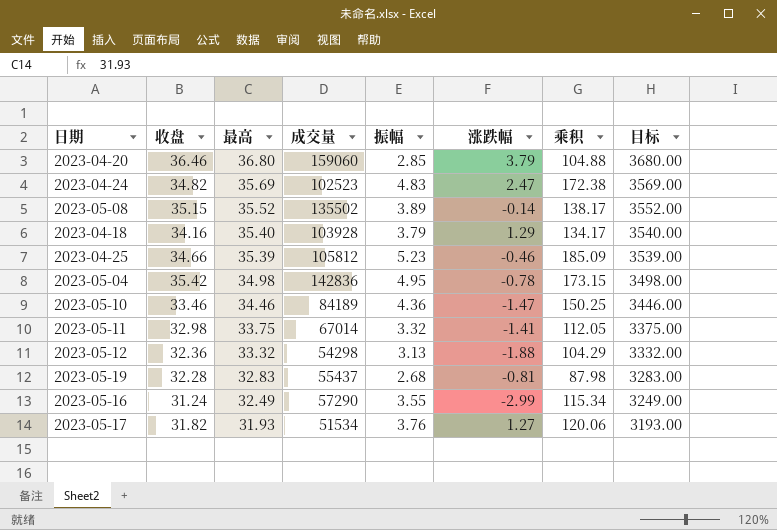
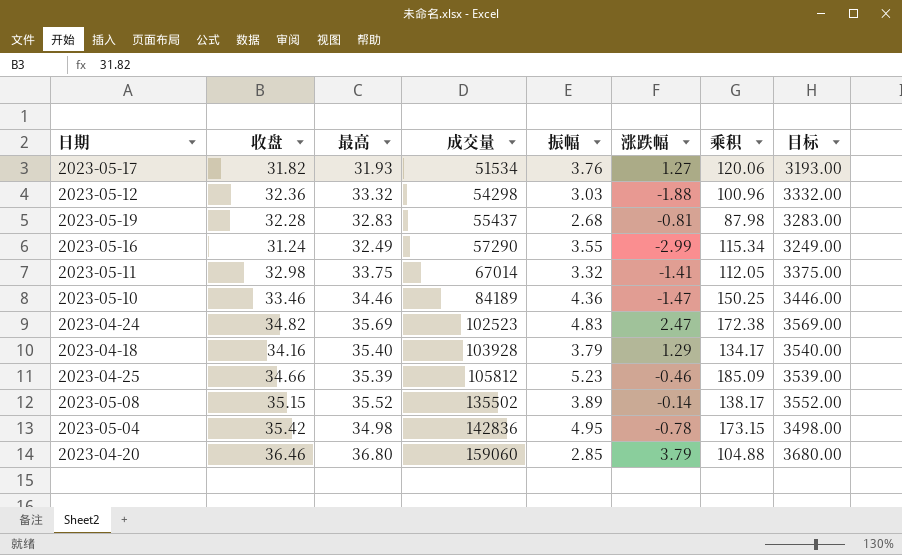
row order: 最高 descending -> 成交量 ascending
2023-05-12 | 振幅: 3.13 -> 3.03
2023-05-12 | 乘积: 104.29 -> 100.96

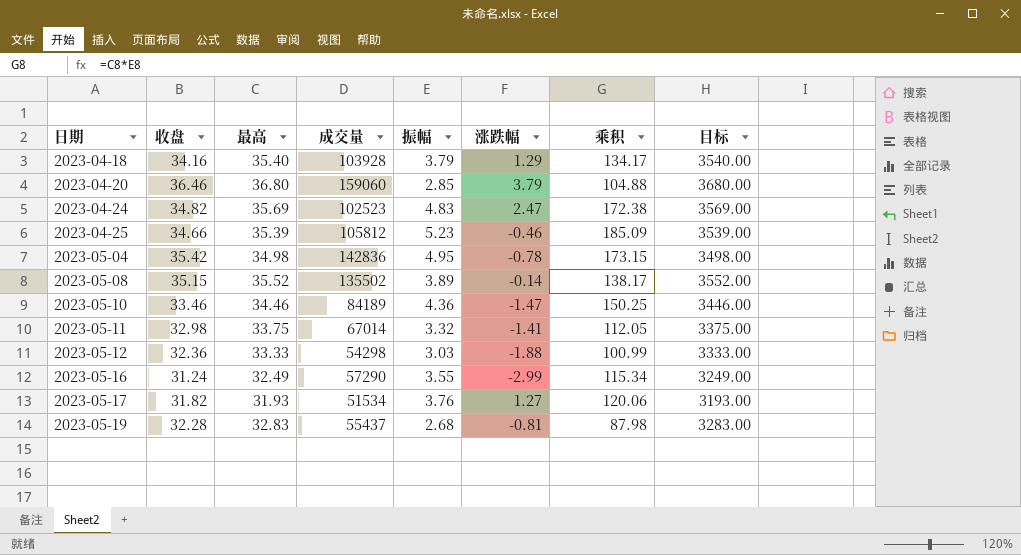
row order: 成交量 ascending -> 日期 ascending
2023-05-12 | 最高: 33.32 -> 33.33
2023-05-12 | 乘积: 100.96 -> 100.99
2023-05-12 | 目标: 3332.00 -> 3333.00

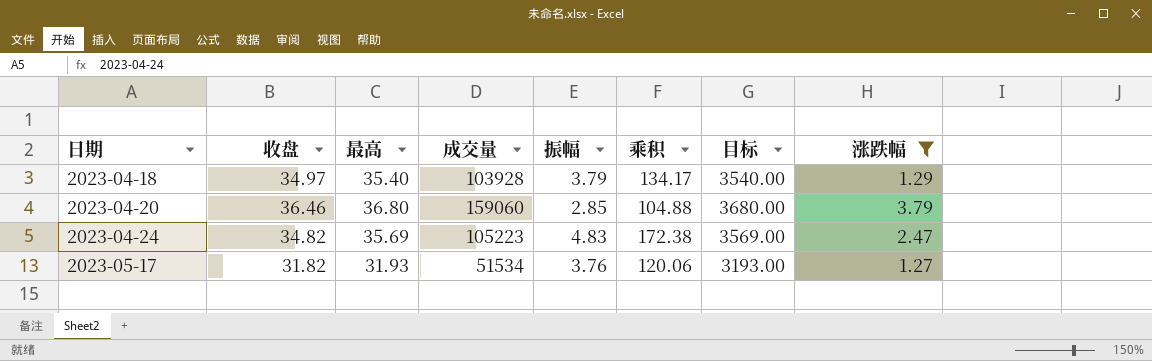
filter: none -> 涨跌幅 >= 1.27
column 涨跌幅 | position: 6 -> 8
2023-04-18 | 收盘: 34.16 -> 34.97
2023-04-24 | 成交量: 102523 -> 105223

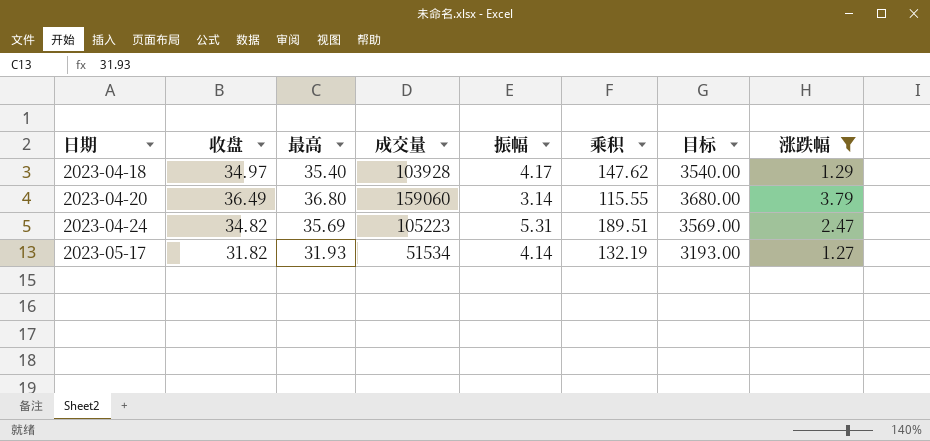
2023-04-18 | 振幅: 3.79 -> 4.17
2023-04-18 | 乘积: 134.17 -> 147.62
2023-04-20 | 收盘: 36.46 -> 36.49
2023-04-20 | 振幅: 2.85 -> 3.14
2023-04-20 | 乘积: 104.88 -> 115.55
2023-04-24 | 振幅: 4.83 -> 5.31
2023-04-24 | 乘积: 172.38 -> 189.51
2023-05-17 | 振幅: 3.76 -> 4.14
2023-05-17 | 乘积: 120.06 -> 132.19

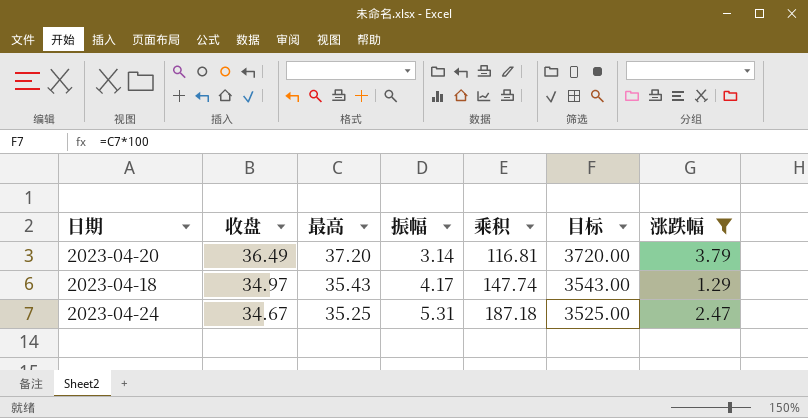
row order: 日期 ascending -> 收盘 descending
column 成交量 | position: 4 -> none
row 2023-05-17: 31.82 | 31.93 | 51534 | 4.14 | 132.19 | 3193.00 | 1.27 -> none
2023-04-20 | 最高: 36.80 -> 37.20
2023-04-20 | 乘积: 115.55 -> 116.81
2023-04-20 | 目标: 3680.00 -> 3720.00
2023-04-18 | 最高: 35.40 -> 35.43
2023-04-18 | 乘积: 147.62 -> 147.74
2023-04-18 | 目标: 3540.00 -> 3543.00
2023-04-24 | 收盘: 34.82 -> 34.67
2023-04-24 | 最高: 35.69 -> 35.25
2023-04-24 | 乘积: 189.51 -> 187.18
2023-04-24 | 目标: 3569.00 -> 3525.00

